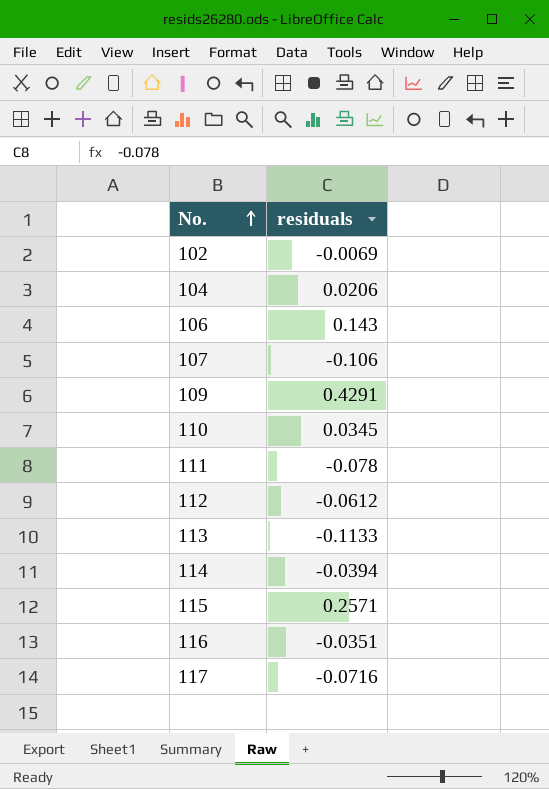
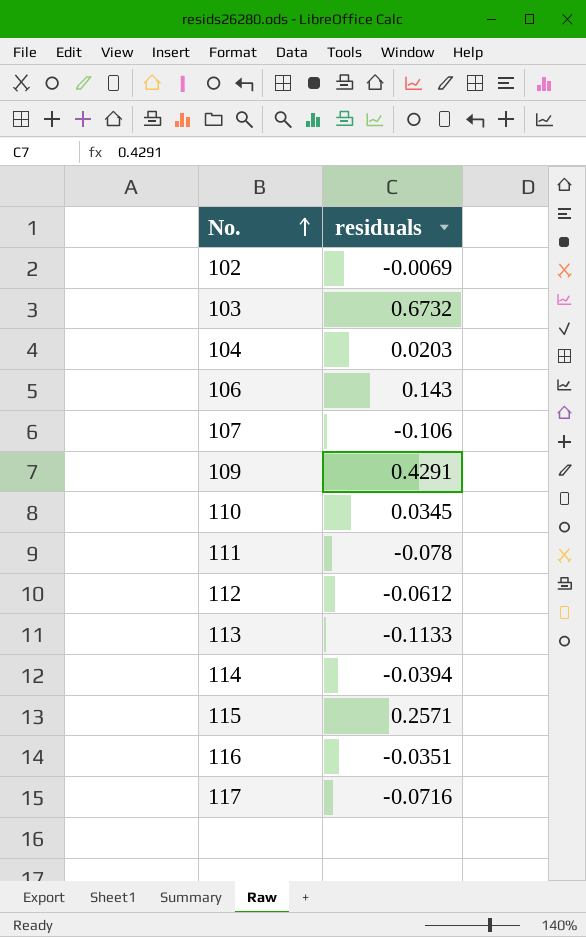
row 103: none -> 0.6732
104 | residuals: 0.0206 -> 0.0203

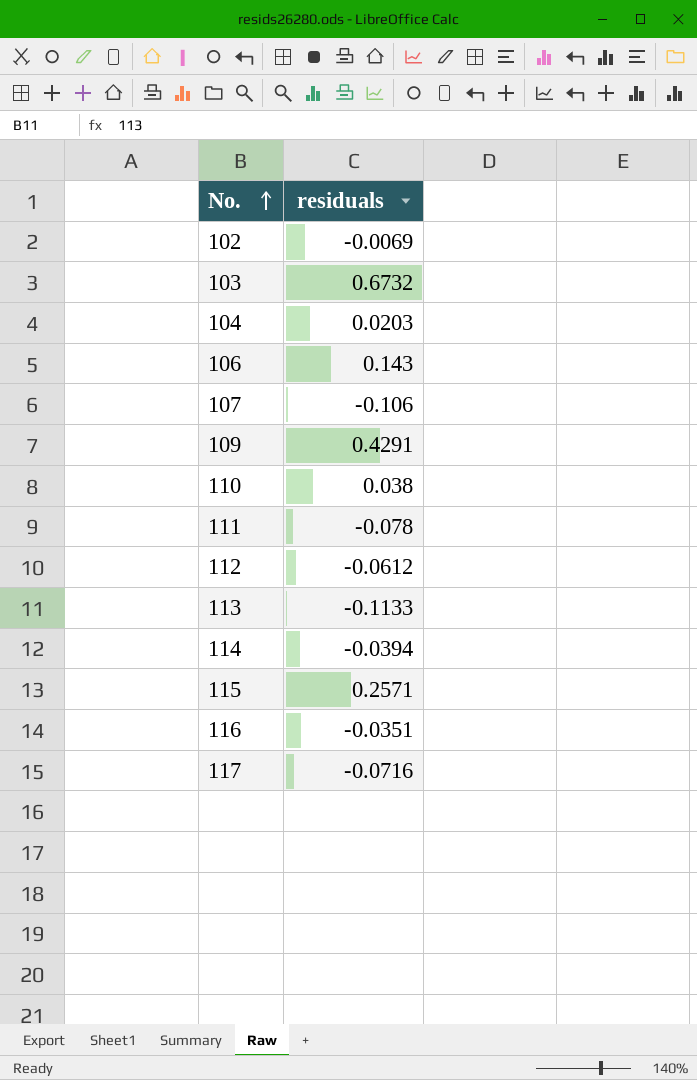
110 | residuals: 0.0345 -> 0.038

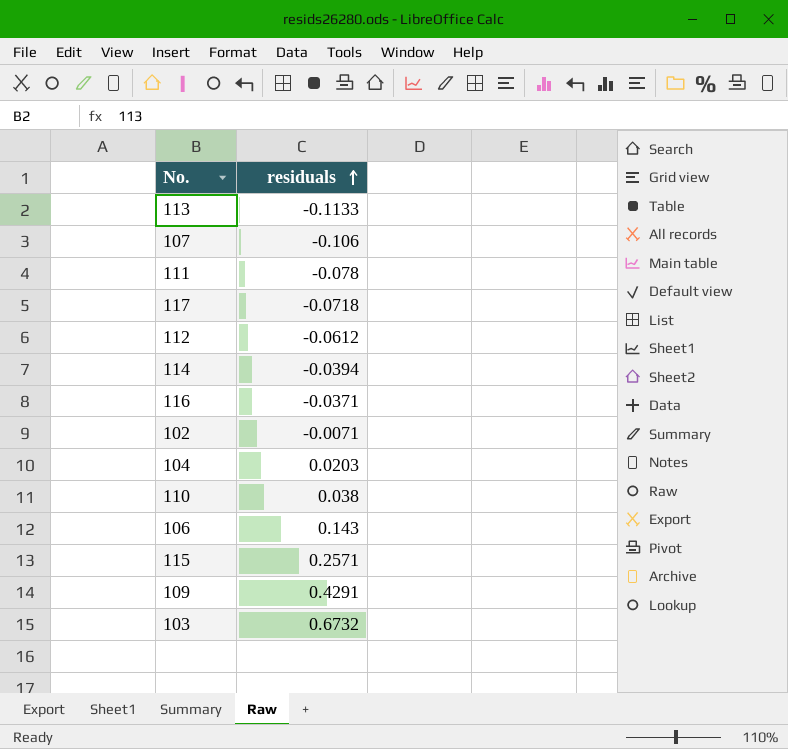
row order: No. ascending -> residuals ascending
117 | residuals: -0.0716 -> -0.0718
116 | residuals: -0.0351 -> -0.0371
102 | residuals: -0.0069 -> -0.0071

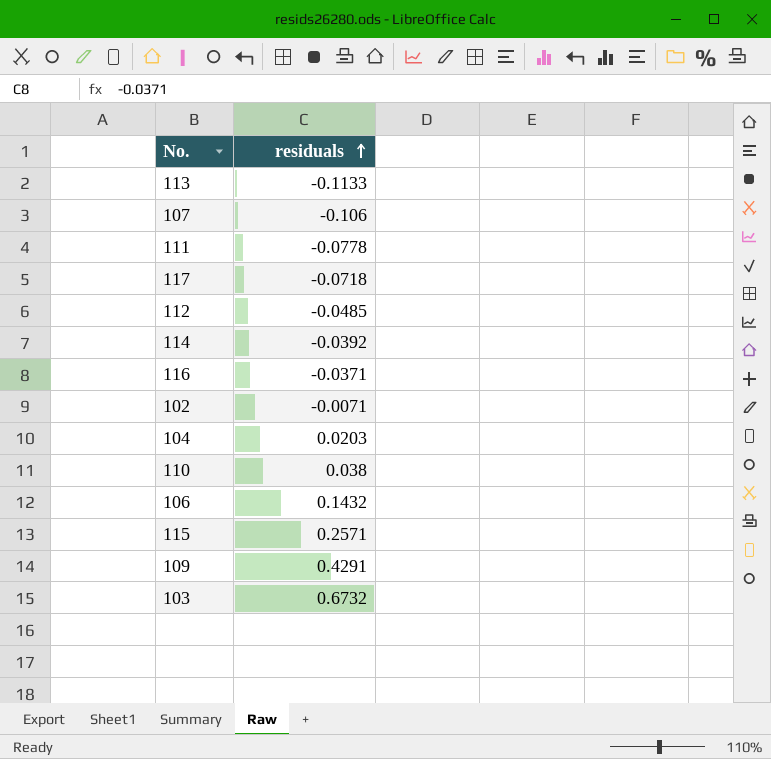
111 | residuals: -0.078 -> -0.0778
112 | residuals: -0.0612 -> -0.0485
114 | residuals: -0.0394 -> -0.0392
106 | residuals: 0.143 -> 0.1432

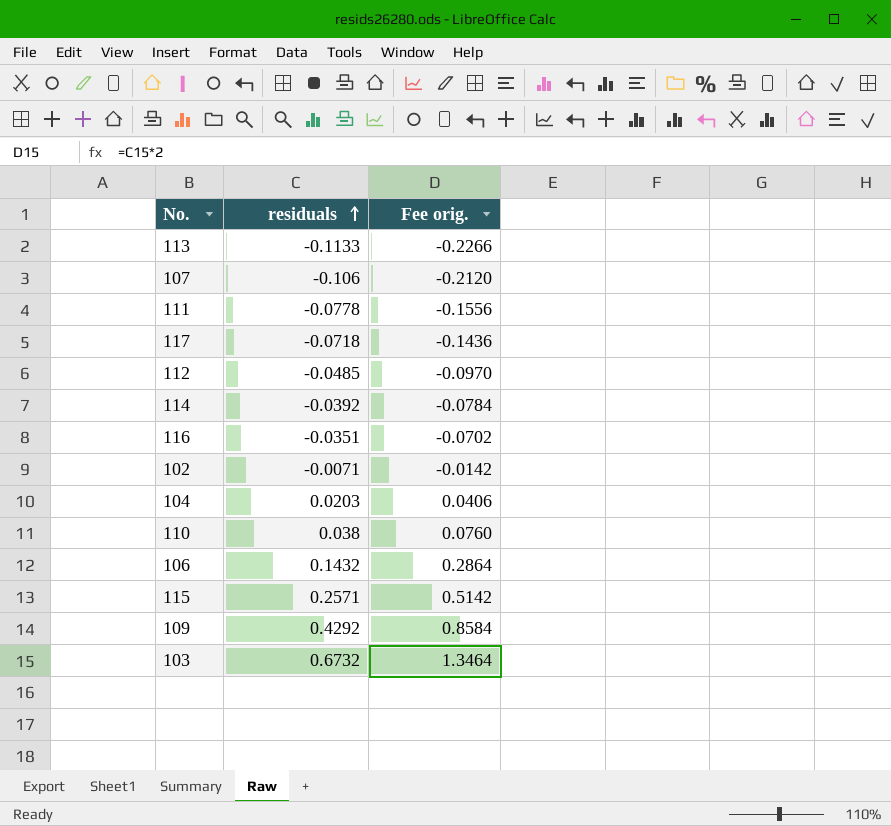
column Fee orig. | formula: none -> [residuals] * 2
116 | residuals: -0.0371 -> -0.0351
109 | residuals: 0.4291 -> 0.4292

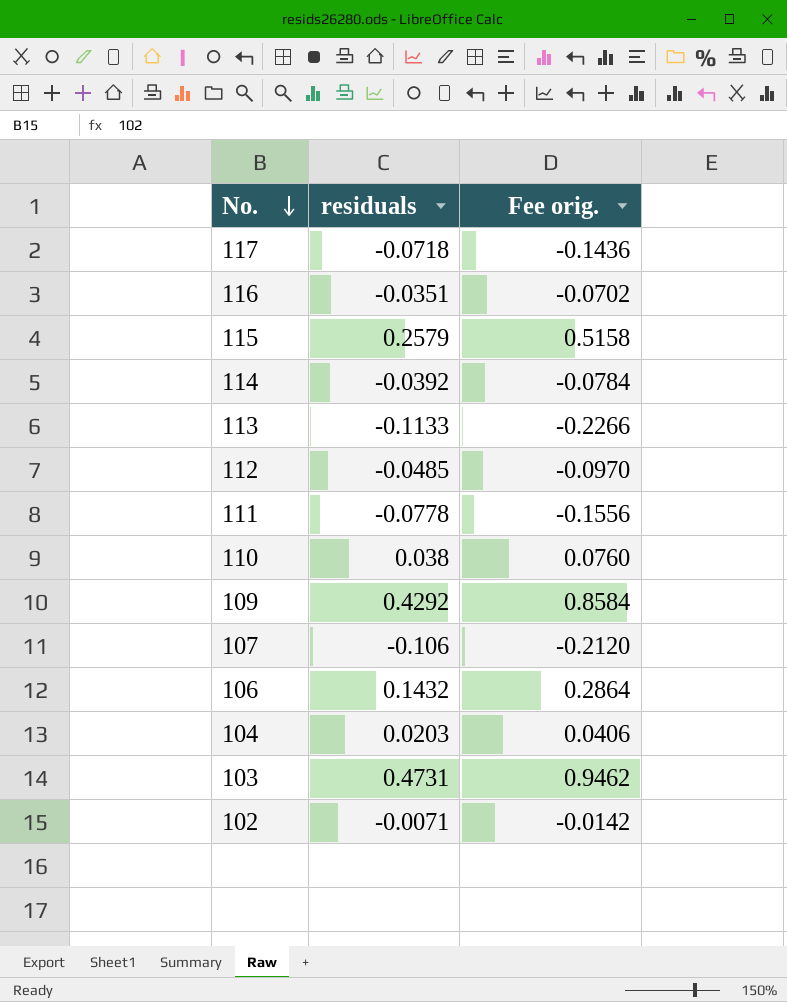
row order: residuals ascending -> No. descending
115 | residuals: 0.2571 -> 0.2579
115 | Fee orig.: 0.5142 -> 0.5158
103 | residuals: 0.6732 -> 0.4731
103 | Fee orig.: 1.3464 -> 0.9462

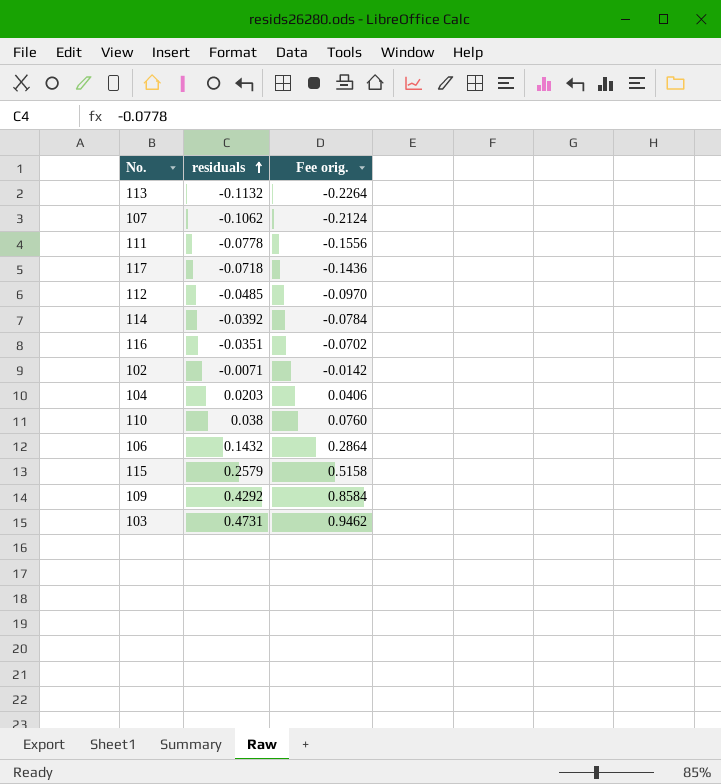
row order: No. descending -> residuals ascending
113 | residuals: -0.1133 -> -0.1132
113 | Fee orig.: -0.2266 -> -0.2264
107 | residuals: -0.106 -> -0.1062
107 | Fee orig.: -0.2120 -> -0.2124

